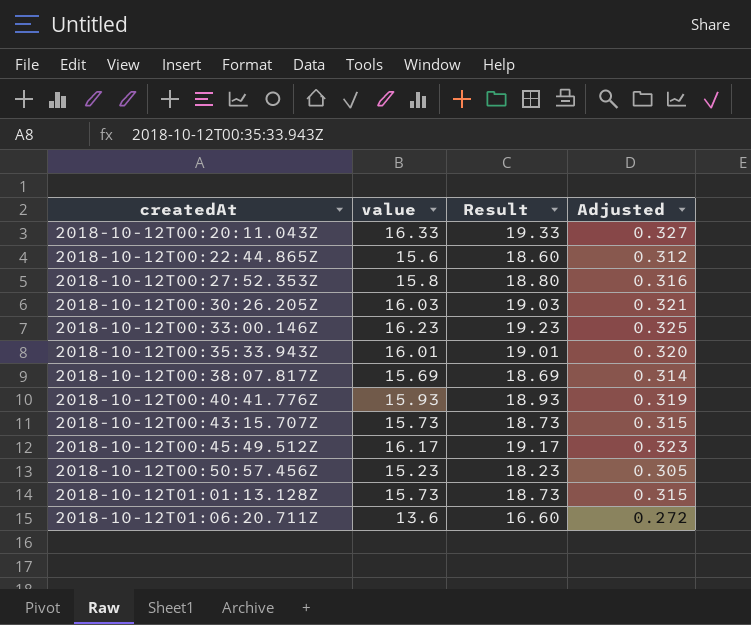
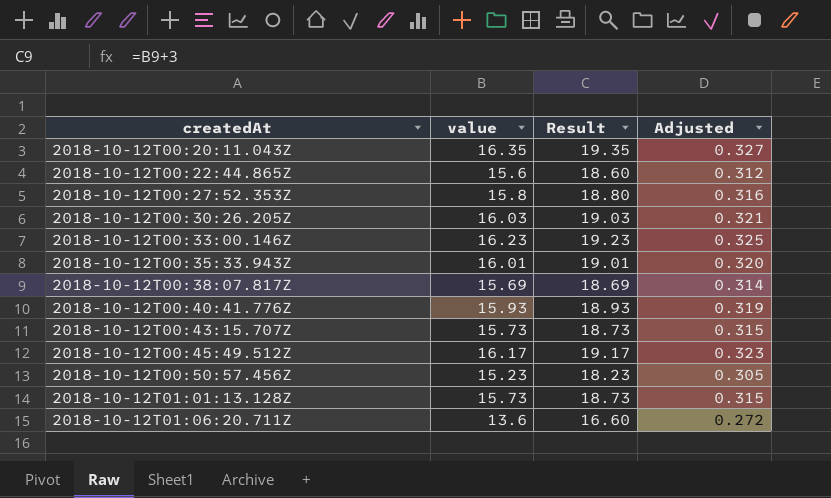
2018-10-12T00:20:11.043Z | value: 16.33 -> 16.35
2018-10-12T00:20:11.043Z | Result: 19.33 -> 19.35

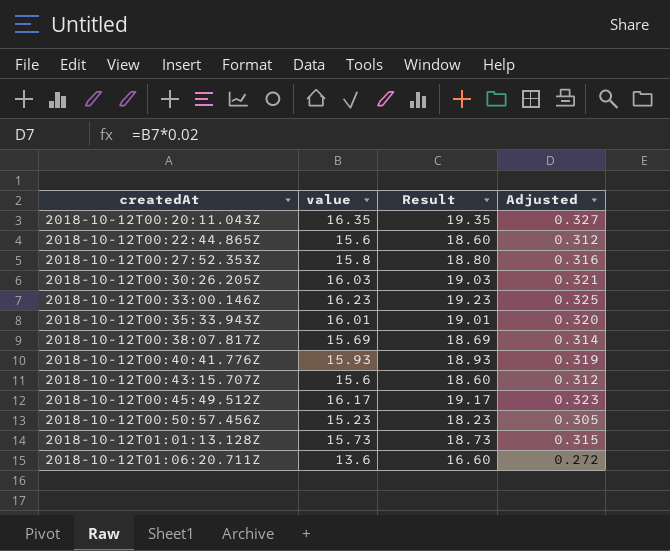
2018-10-12T00:43:15.707Z | value: 15.73 -> 15.6
2018-10-12T00:43:15.707Z | Result: 18.73 -> 18.60
2018-10-12T00:43:15.707Z | Adjusted: 0.315 -> 0.312

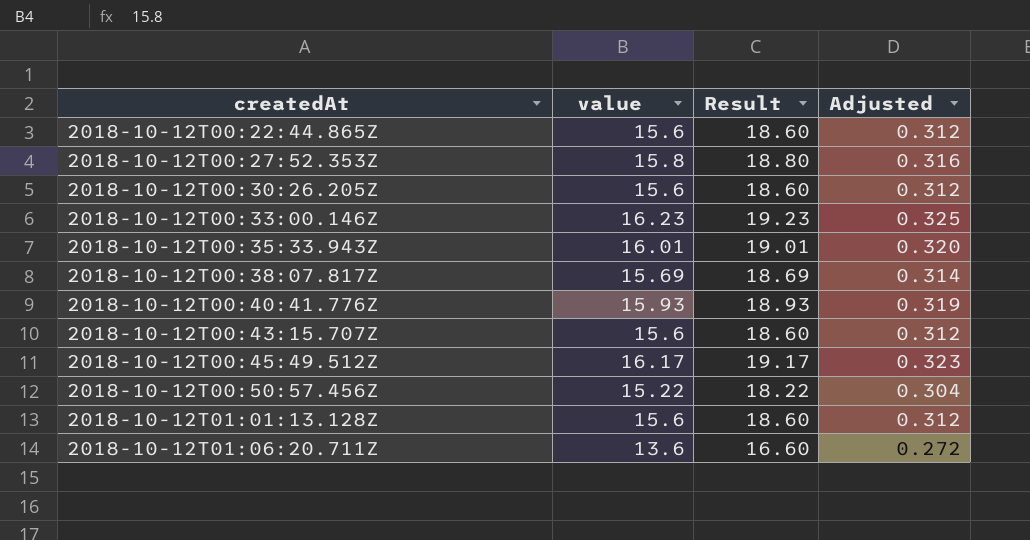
row 2018-10-12T00:20:11.043Z: 16.35 | 19.35 | 0.327 -> none
2018-10-12T00:30:26.205Z | value: 16.03 -> 15.6
2018-10-12T00:30:26.205Z | Result: 19.03 -> 18.60
2018-10-12T00:30:26.205Z | Adjusted: 0.321 -> 0.312
2018-10-12T00:50:57.456Z | value: 15.23 -> 15.22
2018-10-12T00:50:57.456Z | Result: 18.23 -> 18.22
2018-10-12T00:50:57.456Z | Adjusted: 0.305 -> 0.304
2018-10-12T01:01:13.128Z | value: 15.73 -> 15.6
2018-10-12T01:01:13.128Z | Result: 18.73 -> 18.60
2018-10-12T01:01:13.128Z | Adjusted: 0.315 -> 0.312

